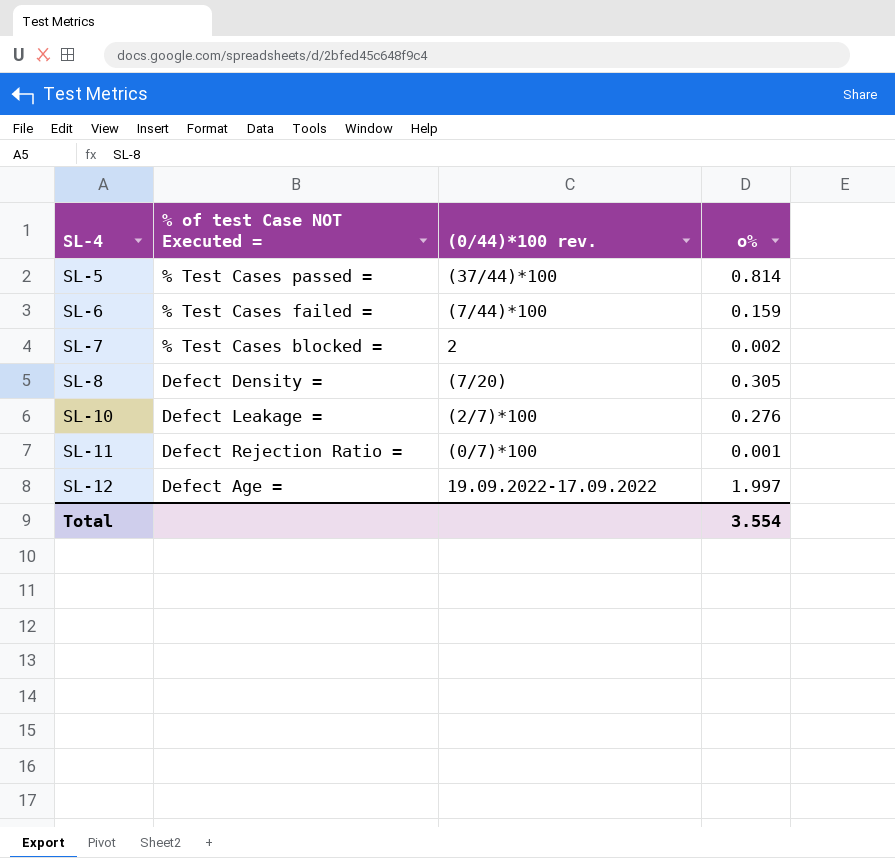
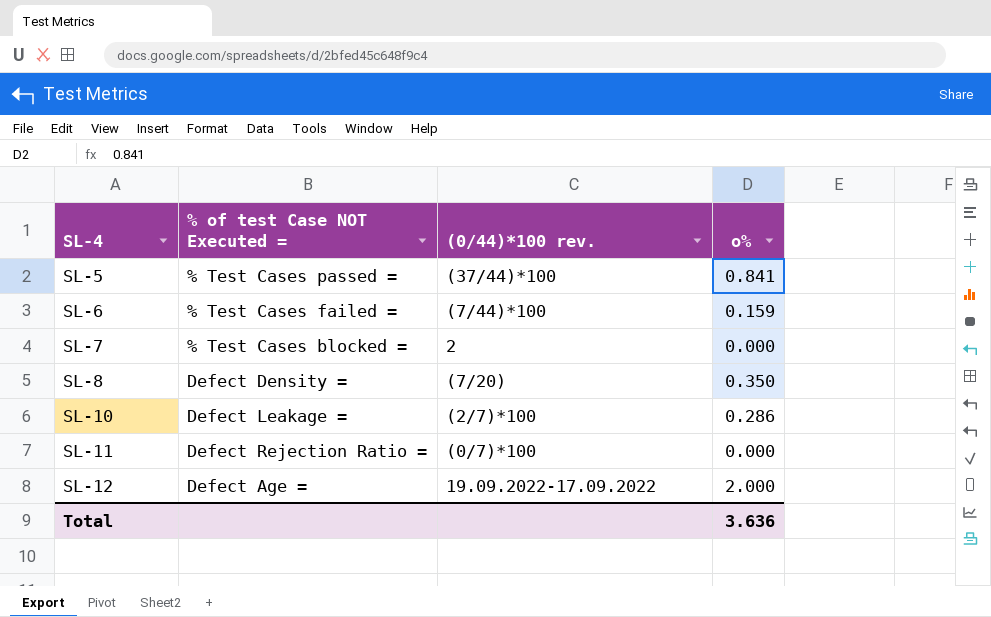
SL-5 | o%: 0.814 -> 0.841
SL-7 | o%: 0.002 -> 0.000
SL-8 | o%: 0.305 -> 0.350
SL-10 | o%: 0.276 -> 0.286
SL-11 | o%: 0.001 -> 0.000
SL-12 | o%: 1.997 -> 2.000
Total | o%: 3.554 -> 3.636

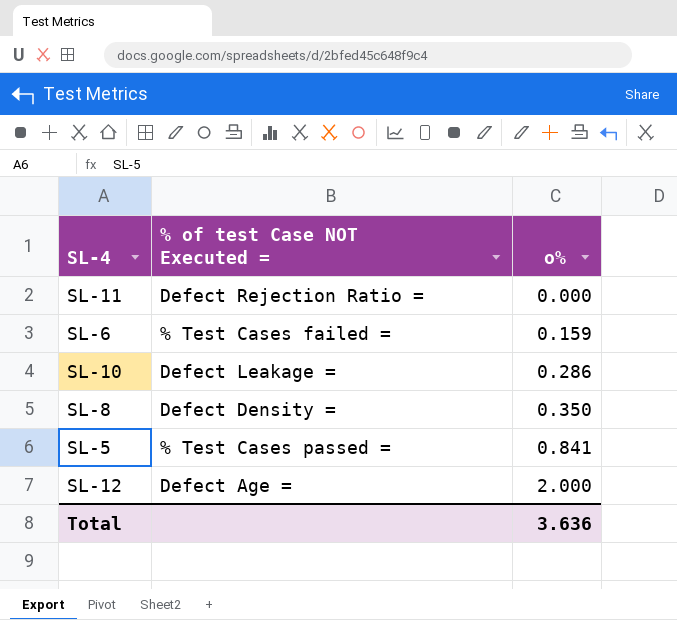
row order: SL-4 ascending -> o% ascending
column (0/44)*100 rev. | position: 3 -> none
row SL-7: % Test Cases blocked = | 2 | 0.000 -> none

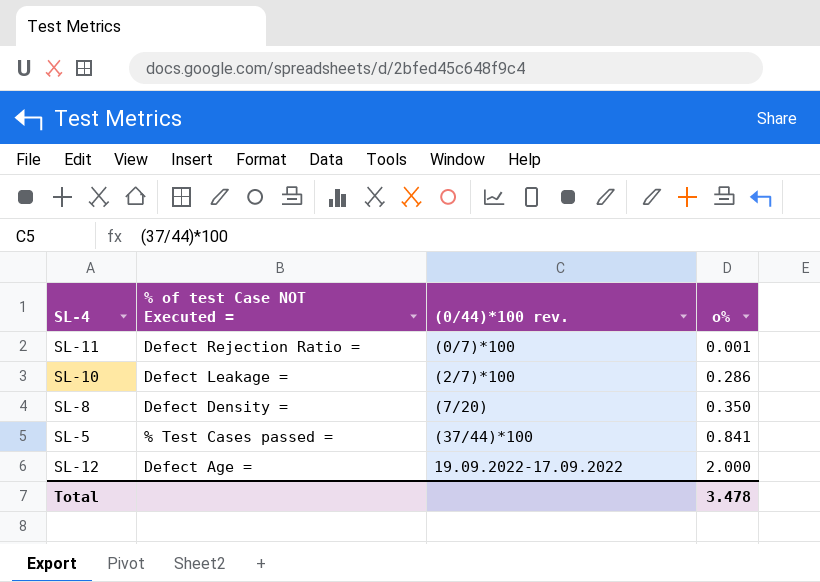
column (0/44)*100 rev. | position: none -> 3
row SL-6: % Test Cases failed = | 0.159 -> none
SL-11 | o%: 0.000 -> 0.001
Total | o%: 3.636 -> 3.478

